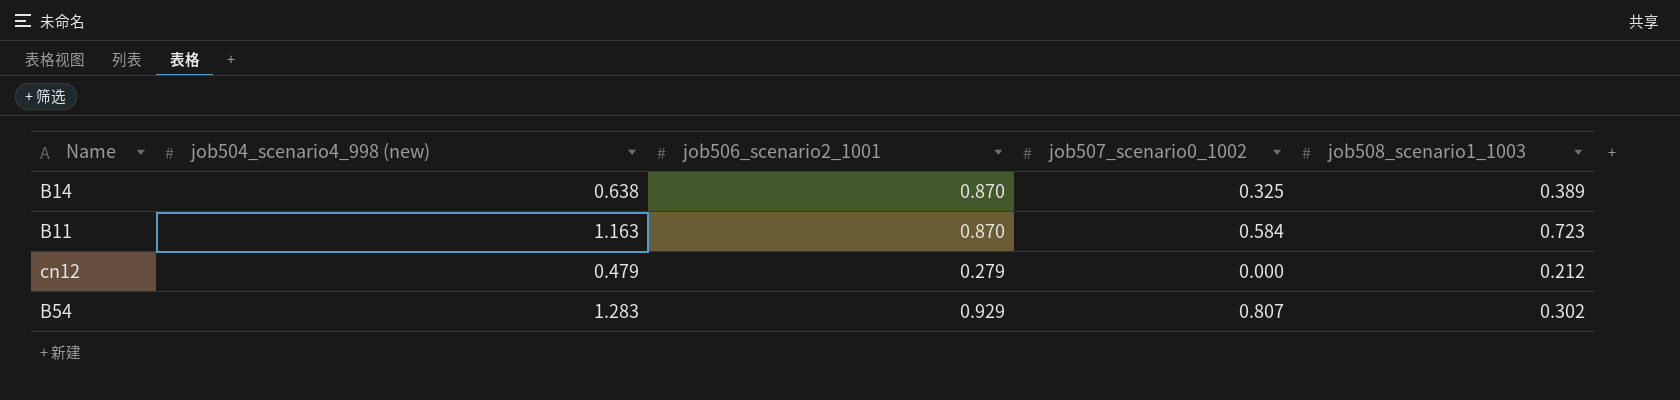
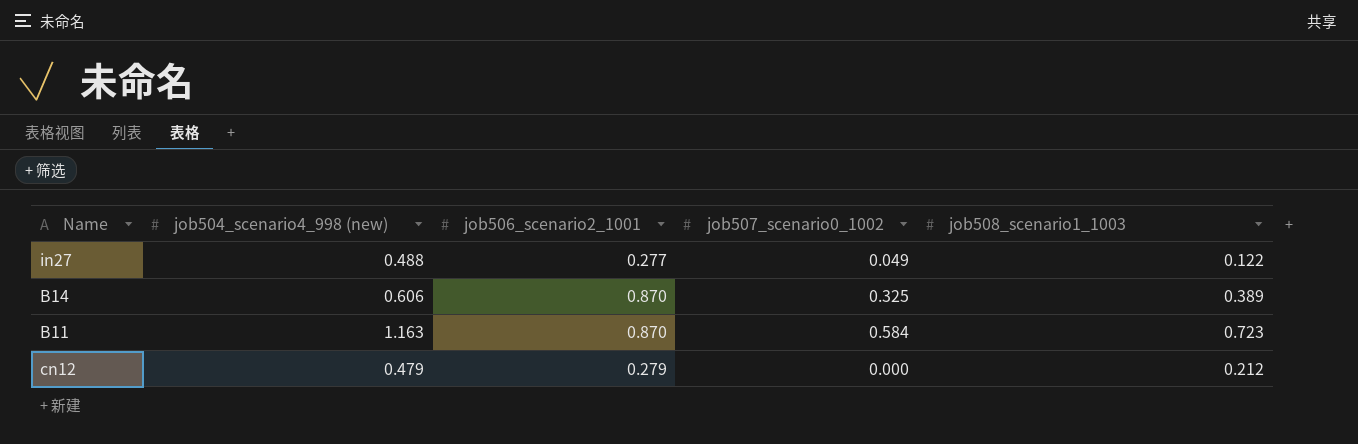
row B54: 1.283 | 0.929 | 0.807 | 0.302 -> none
row in27: none -> 0.488 | 0.277 | 0.049 | 0.122
B14 | job504_scenario4_998 (new): 0.638 -> 0.606

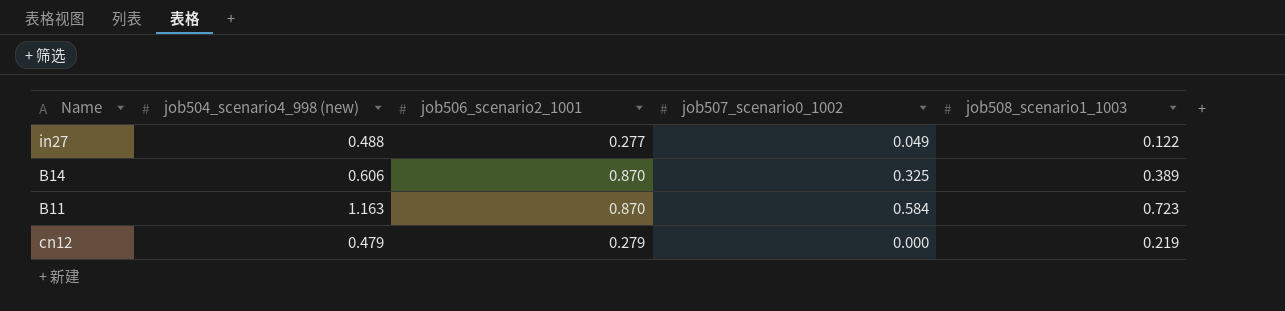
cn12 | job508_scenario1_1003: 0.212 -> 0.219

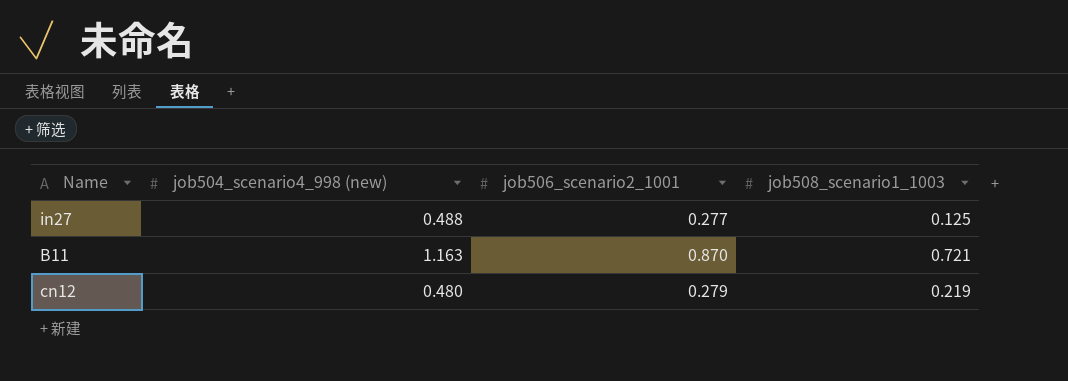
column job507_scenario0_1002 | position: 4 -> none
row B14: 0.606 | 0.870 | 0.325 | 0.389 -> none
in27 | job508_scenario1_1003: 0.122 -> 0.125
B11 | job508_scenario1_1003: 0.723 -> 0.721
cn12 | job504_scenario4_998 (new): 0.479 -> 0.480

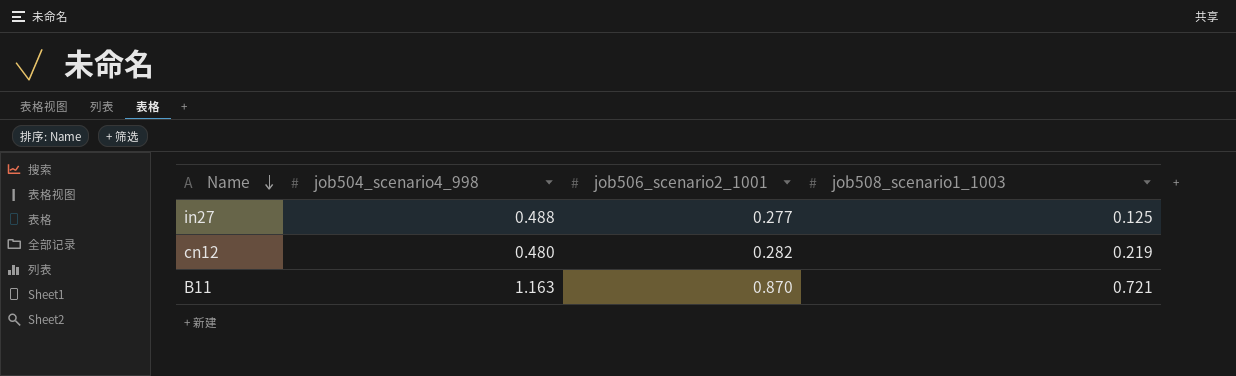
row order: none -> Name descending
column name: job504_scenario4_998 (new) -> job504_scenario4_998
cn12 | job506_scenario2_1001: 0.279 -> 0.282

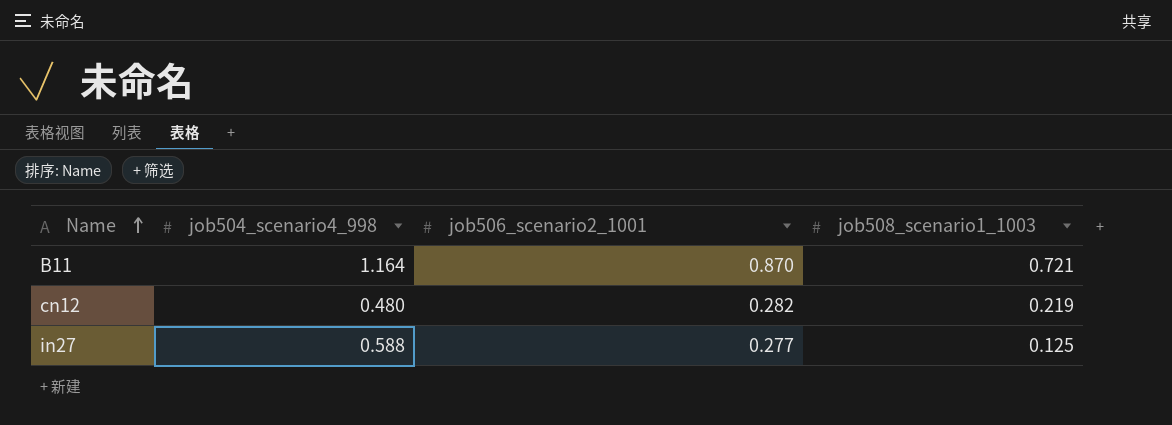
row order: Name descending -> Name ascending
B11 | job504_scenario4_998: 1.163 -> 1.164
in27 | job504_scenario4_998: 0.488 -> 0.588

